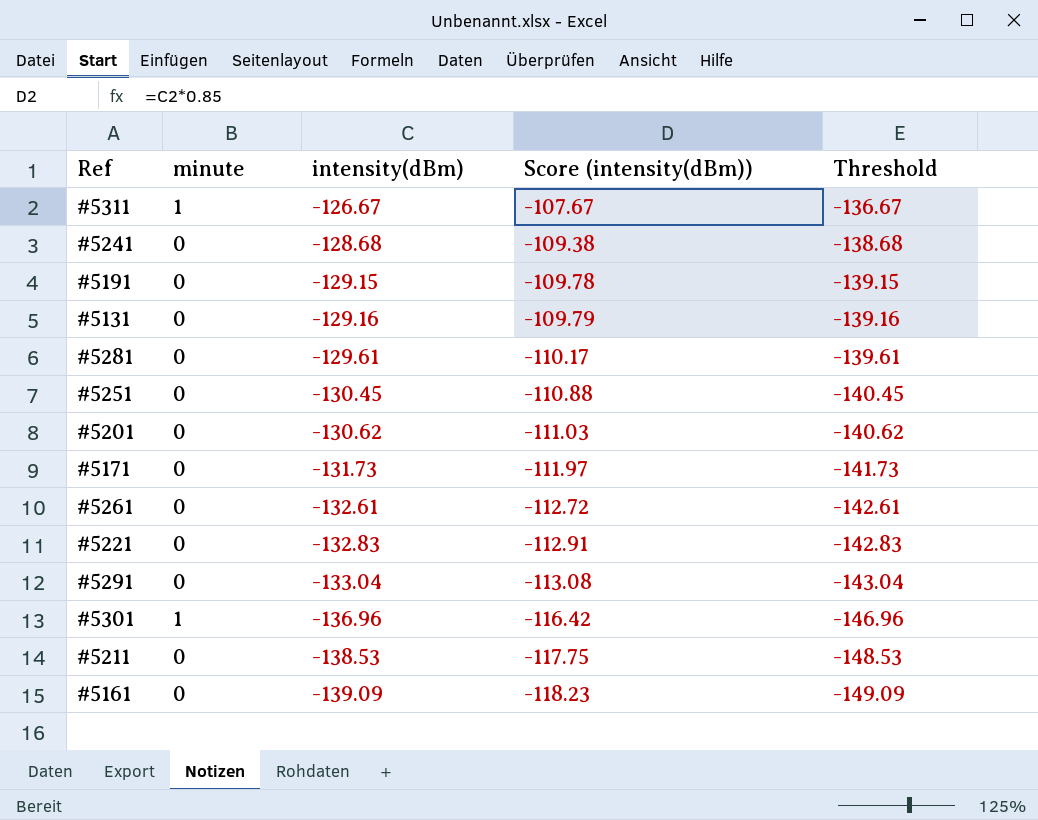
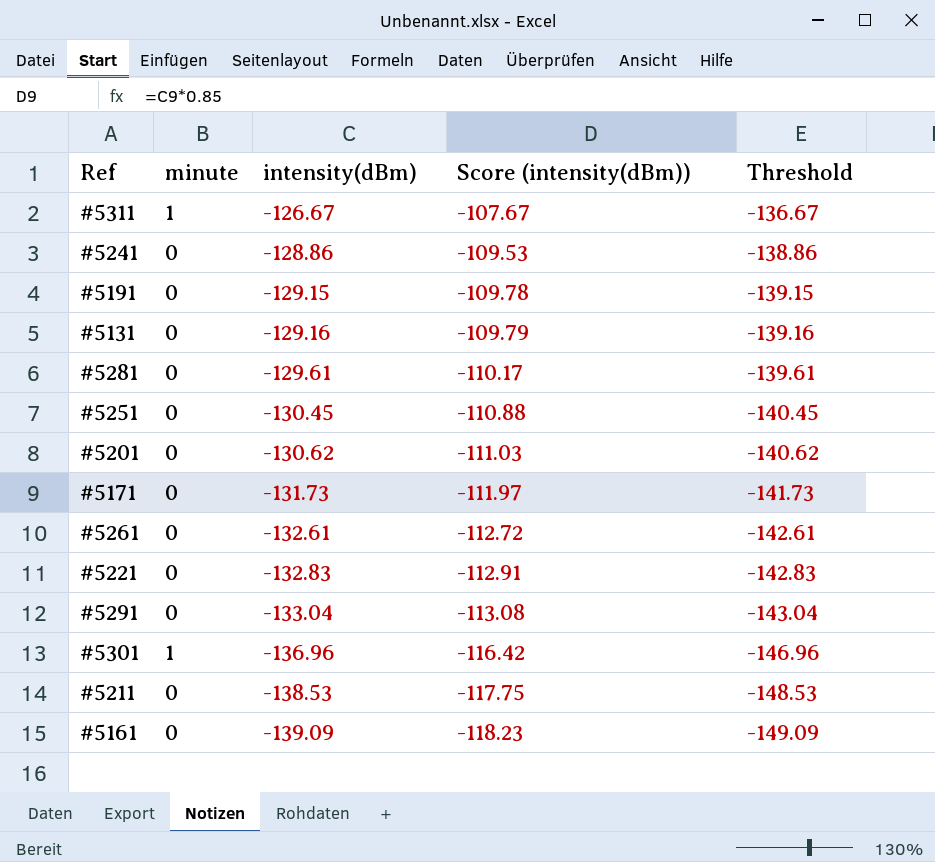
#5241 | intensity(dBm): -128.68 -> -128.86
#5241 | Score (intensity(dBm)): -109.38 -> -109.53
#5241 | Threshold: -138.68 -> -138.86

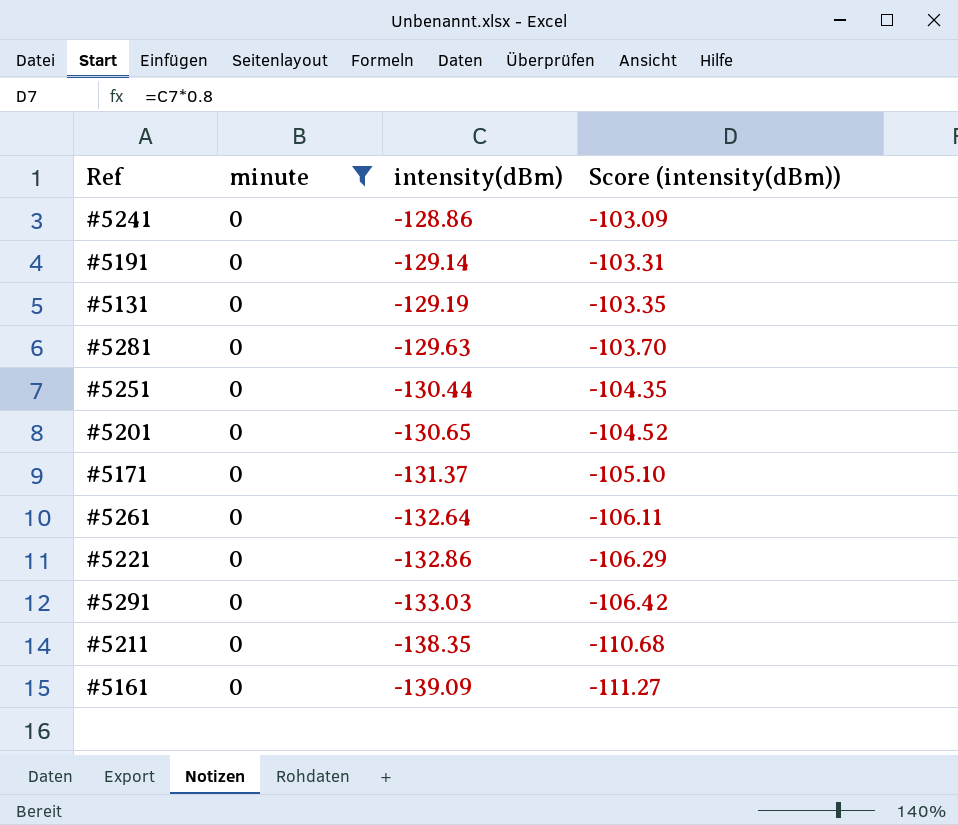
filter: none -> minute = 0
column Threshold | formula: [intensity(dBm)] - 10 -> none
column Score (intensity(dBm)) | formula: [intensity(dBm)] * 0.85 -> [intensity(dBm)] * 0.8
#5191 | intensity(dBm): -129.15 -> -129.14
#5131 | intensity(dBm): -129.16 -> -129.19
#5281 | intensity(dBm): -129.61 -> -129.63
#5251 | intensity(dBm): -130.45 -> -130.44
#5201 | intensity(dBm): -130.62 -> -130.65
#5171 | intensity(dBm): -131.73 -> -131.37
#5261 | intensity(dBm): -132.61 -> -132.64
#5221 | intensity(dBm): -132.83 -> -132.86
#5291 | intensity(dBm): -133.04 -> -133.03
#5211 | intensity(dBm): -138.53 -> -138.35

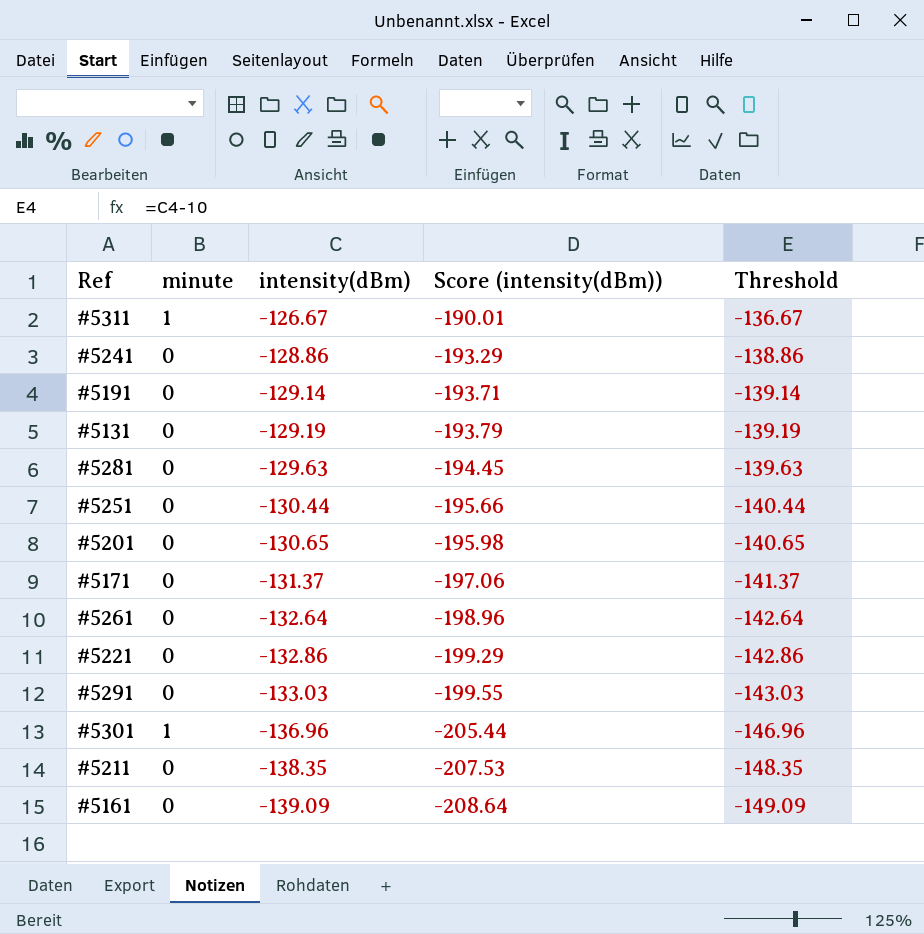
filter: minute = 0 -> none
column Score (intensity(dBm)) | formula: [intensity(dBm)] * 0.8 -> [intensity(dBm)] * 1.5
column Threshold | formula: none -> [intensity(dBm)] - 10

